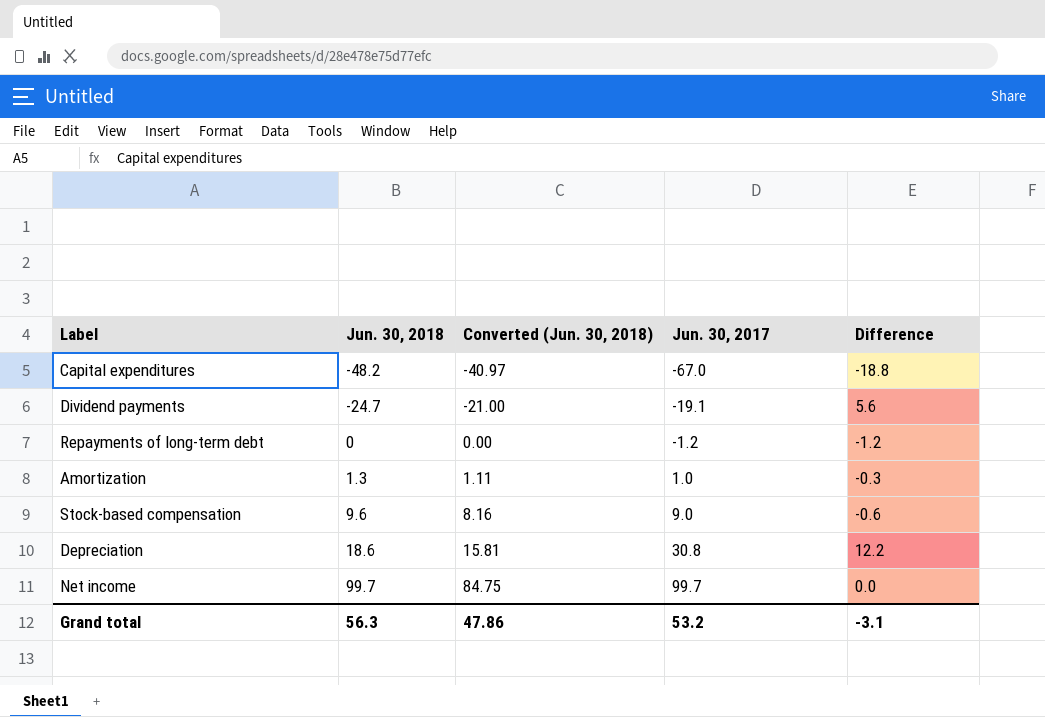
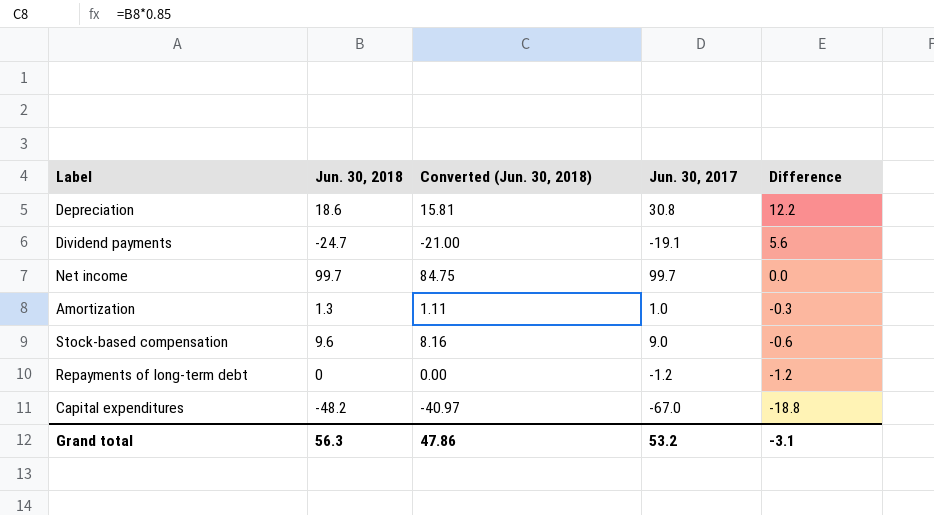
row order: Jun. 30, 2018 ascending -> Difference descending

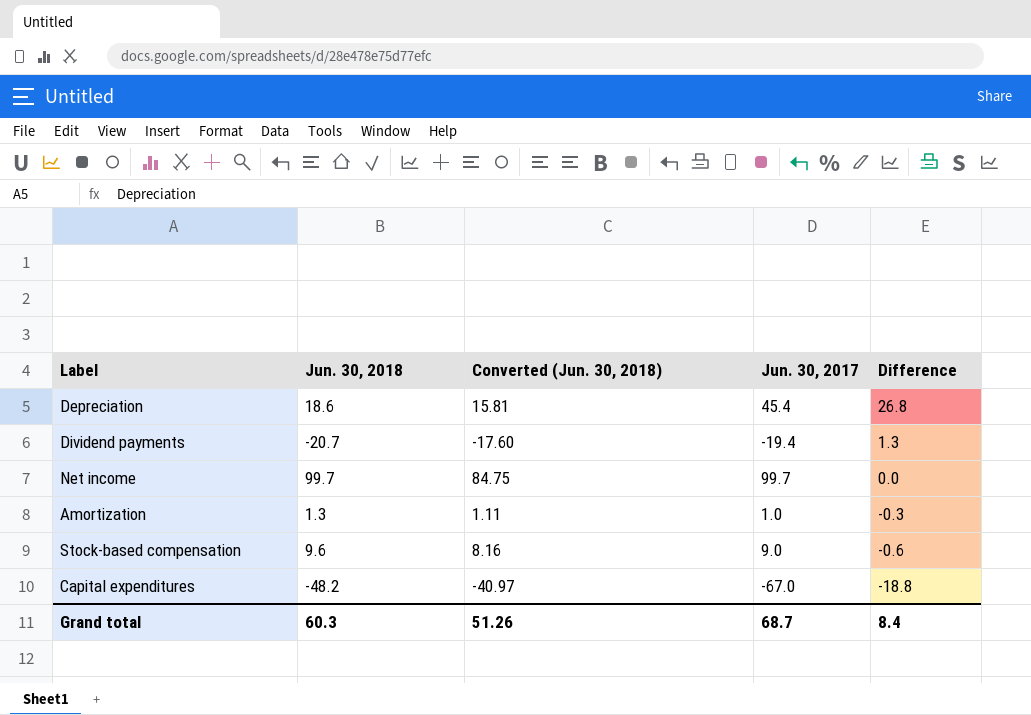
row Repayments of long-term debt: 0 | 0.00 | -1.2 | -1.2 -> none
Depreciation | Jun. 30, 2017: 30.8 -> 45.4
Depreciation | Difference: 12.2 -> 26.8
Dividend payments | Jun. 30, 2018: -24.7 -> -20.7
Dividend payments | Converted (Jun. 30, 2018): -21.00 -> -17.60
Dividend payments | Jun. 30, 2017: -19.1 -> -19.4
Dividend payments | Difference: 5.6 -> 1.3
Grand total | Jun. 30, 2018: 56.3 -> 60.3
Grand total | Converted (Jun. 30, 2018): 47.86 -> 51.26
Grand total | Jun. 30, 2017: 53.2 -> 68.7
Grand total | Difference: -3.1 -> 8.4

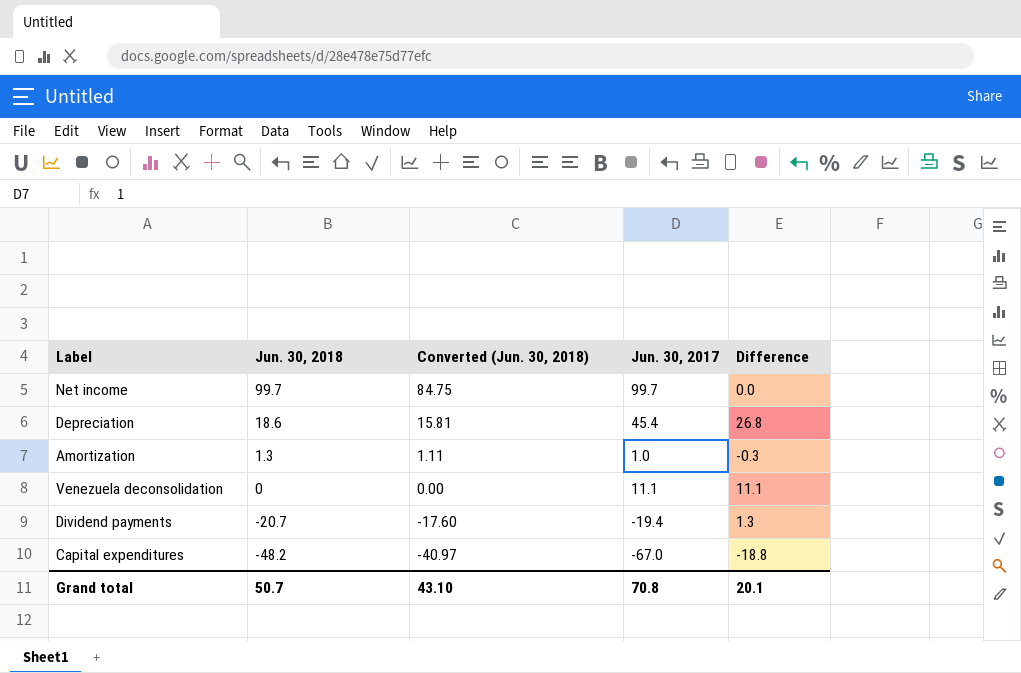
row order: Difference descending -> Jun. 30, 2018 descending
row Stock-based compensation: 9.6 | 8.16 | 9.0 | -0.6 -> none
row Venezuela deconsolidation: none -> 0 | 0.00 | 11.1 | 11.1
Grand total | Jun. 30, 2018: 60.3 -> 50.7
Grand total | Converted (Jun. 30, 2018): 51.26 -> 43.10
Grand total | Jun. 30, 2017: 68.7 -> 70.8
Grand total | Difference: 8.4 -> 20.1

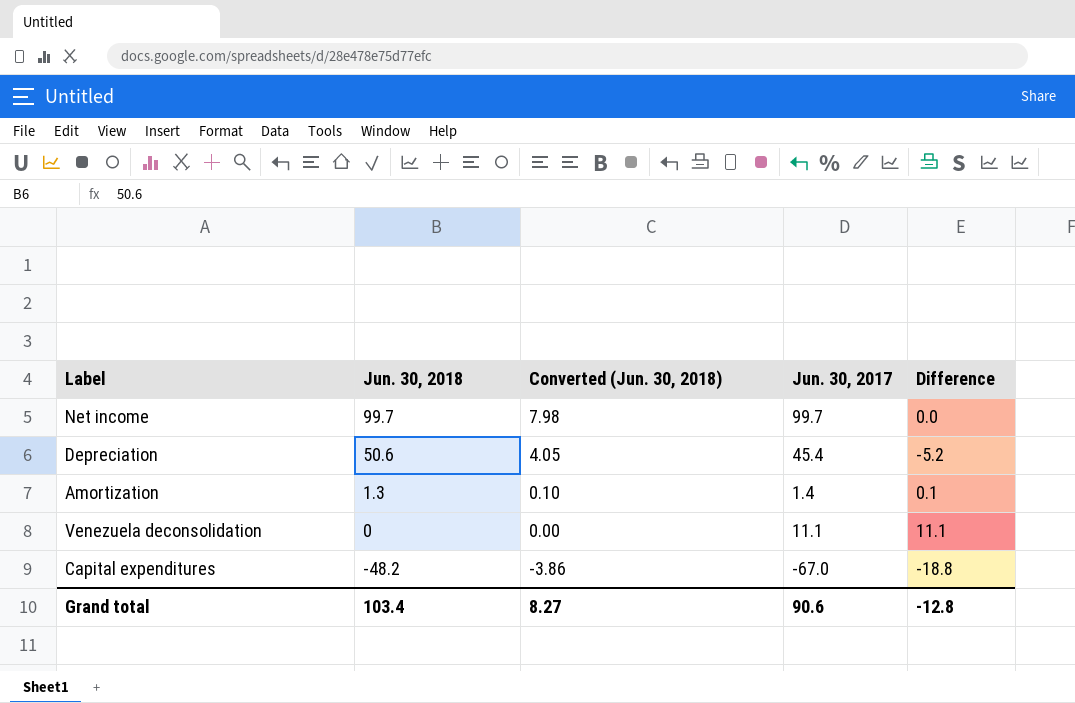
column Converted (Jun. 30, 2018) | formula: [Jun. 30, 2018] * 0.85 -> [Jun. 30, 2018] * 0.08
row Dividend payments: -20.7 | -17.60 | -19.4 | 1.3 -> none
Depreciation | Jun. 30, 2018: 18.6 -> 50.6
Depreciation | Difference: 26.8 -> -5.2
Amortization | Jun. 30, 2017: 1.0 -> 1.4
Amortization | Difference: -0.3 -> 0.1
Grand total | Jun. 30, 2018: 50.7 -> 103.4
Grand total | Converted (Jun. 30, 2018): 43.10 -> 8.27
Grand total | Jun. 30, 2017: 70.8 -> 90.6
Grand total | Difference: 20.1 -> -12.8

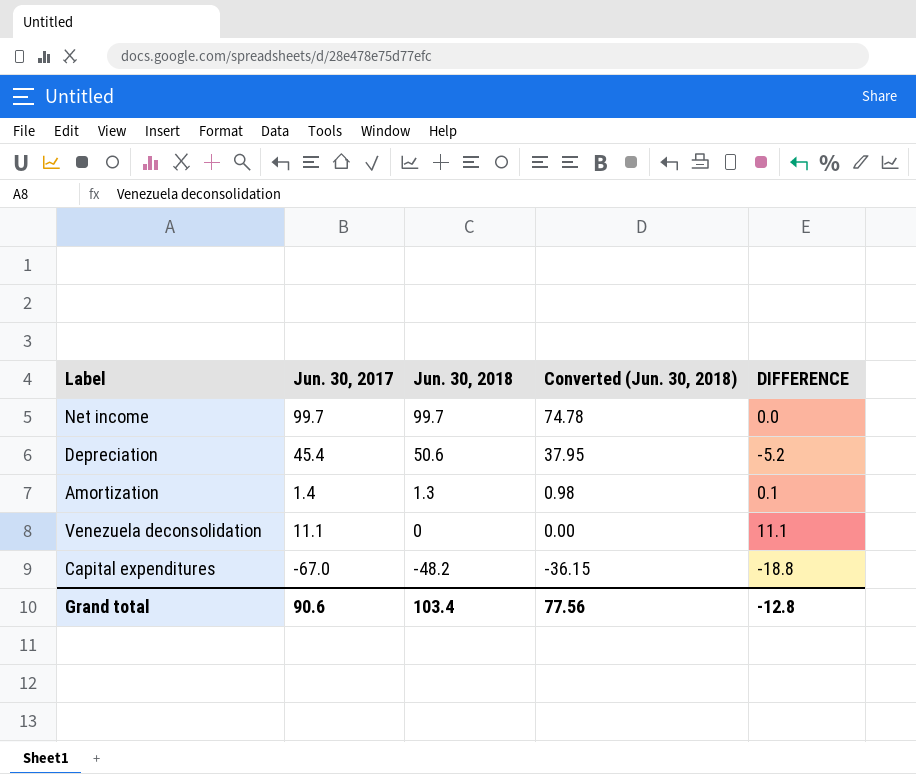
column Jun. 30, 2017 | position: 4 -> 2
column Converted (Jun. 30, 2018) | formula: [Jun. 30, 2018] * 0.08 -> [Jun. 30, 2018] * 0.75
column name: Difference -> DIFFERENCE
Grand total | Converted (Jun. 30, 2018): 8.27 -> 77.56

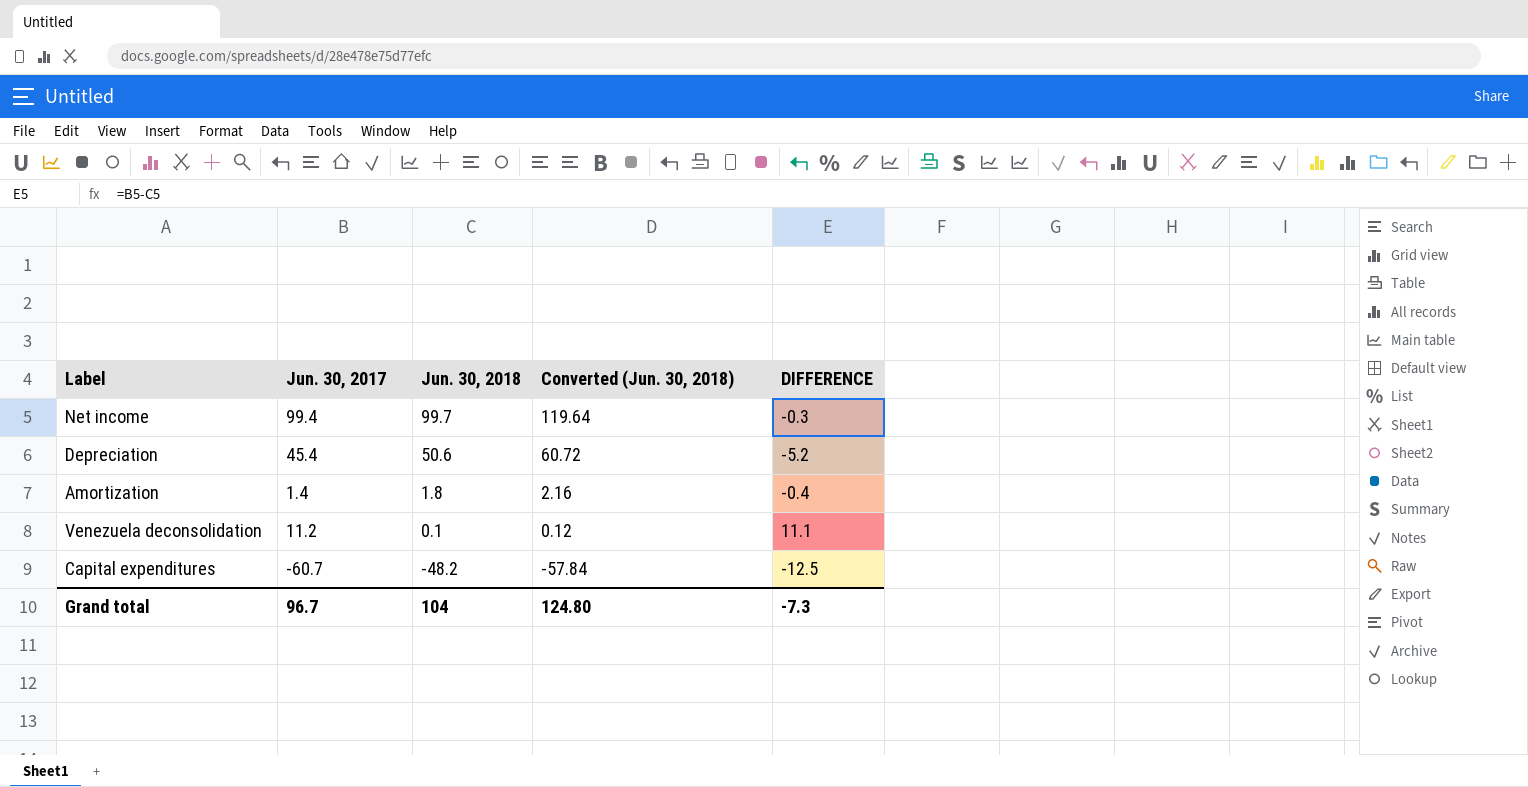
column Converted (Jun. 30, 2018) | formula: [Jun. 30, 2018] * 0.75 -> [Jun. 30, 2018] * 1.2
Net income | Jun. 30, 2017: 99.7 -> 99.4
Net income | DIFFERENCE: 0.0 -> -0.3
Amortization | Jun. 30, 2018: 1.3 -> 1.8
Amortization | DIFFERENCE: 0.1 -> -0.4
Venezuela deconsolidation | Jun. 30, 2017: 11.1 -> 11.2
Venezuela deconsolidation | Jun. 30, 2018: 0 -> 0.1
Capital expenditures | Jun. 30, 2017: -67.0 -> -60.7
Capital expenditures | DIFFERENCE: -18.8 -> -12.5
Grand total | Jun. 30, 2017: 90.6 -> 96.7
Grand total | Jun. 30, 2018: 103.4 -> 104
Grand total | Converted (Jun. 30, 2018): 77.56 -> 124.80
Grand total | DIFFERENCE: -12.8 -> -7.3

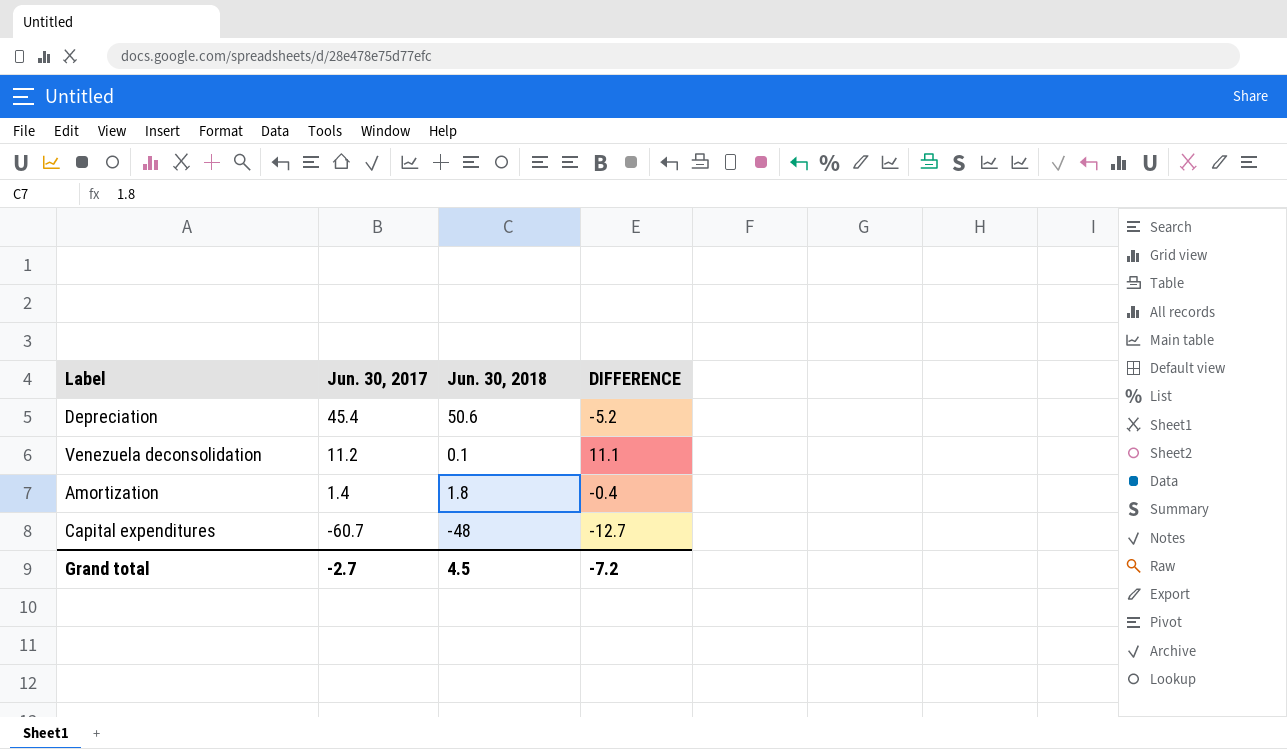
row order: Jun. 30, 2018 descending -> Jun. 30, 2017 descending
column Converted (Jun. 30, 2018) | formula: [Jun. 30, 2018] * 1.2 -> none
row Net income: 99.4 | 99.7 | 119.64 | -0.3 -> none
Capital expenditures | Jun. 30, 2018: -48.2 -> -48
Capital expenditures | DIFFERENCE: -12.5 -> -12.7
Grand total | Jun. 30, 2017: 96.7 -> -2.7
Grand total | Jun. 30, 2018: 104 -> 4.5
Grand total | DIFFERENCE: -7.3 -> -7.2

